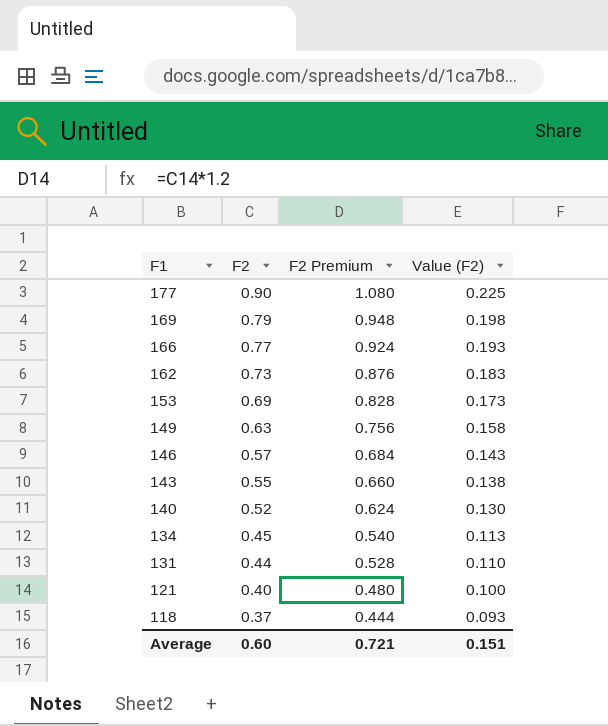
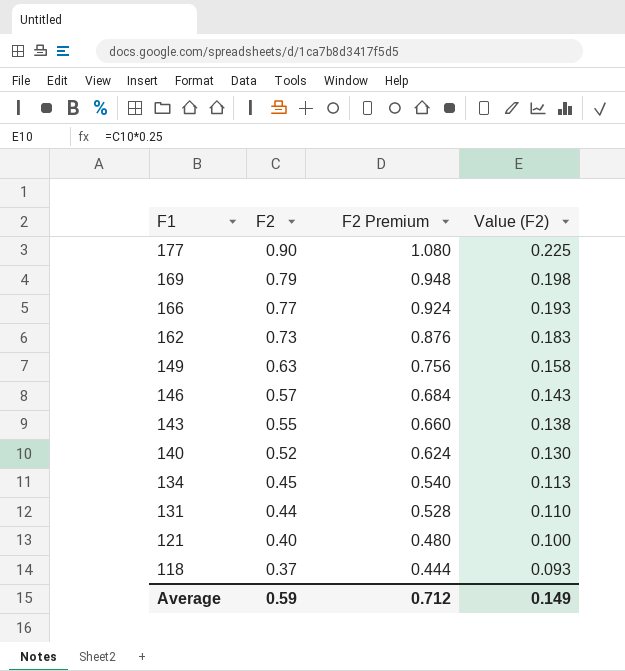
row 153: 0.69 | 0.828 | 0.173 -> none
Average | F2: 0.60 -> 0.59
Average | F2 Premium: 0.721 -> 0.712
Average | Value (F2): 0.151 -> 0.149

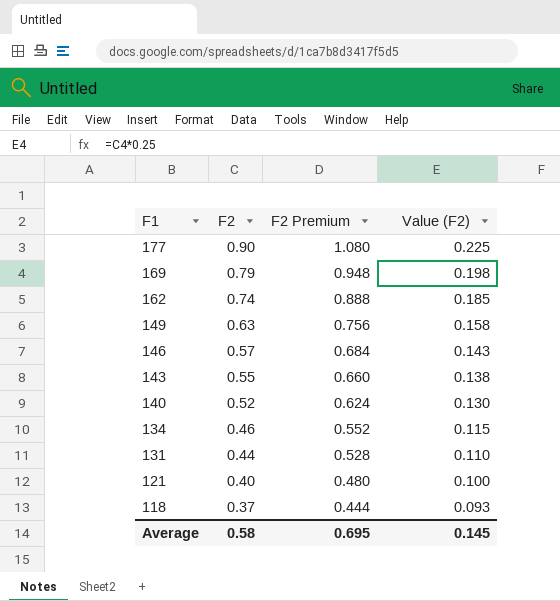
row 166: 0.77 | 0.924 | 0.193 -> none
162 | F2: 0.73 -> 0.74
162 | F2 Premium: 0.876 -> 0.888
162 | Value (F2): 0.183 -> 0.185
134 | F2: 0.45 -> 0.46
134 | F2 Premium: 0.540 -> 0.552
134 | Value (F2): 0.113 -> 0.115
Average | F2: 0.59 -> 0.58
Average | F2 Premium: 0.712 -> 0.695
Average | Value (F2): 0.149 -> 0.145

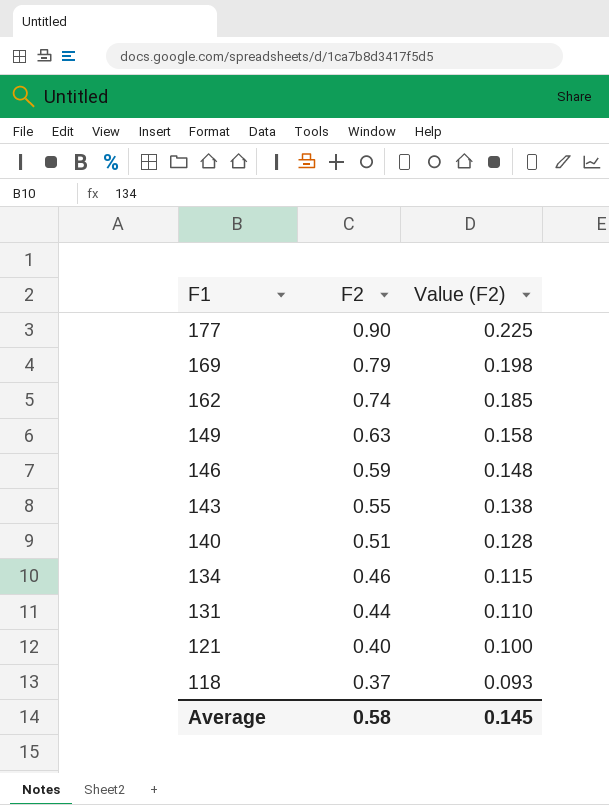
column F2 Premium | formula: [F2] * 1.2 -> none
146 | F2: 0.57 -> 0.59
146 | Value (F2): 0.143 -> 0.148
140 | F2: 0.52 -> 0.51
140 | Value (F2): 0.130 -> 0.128

